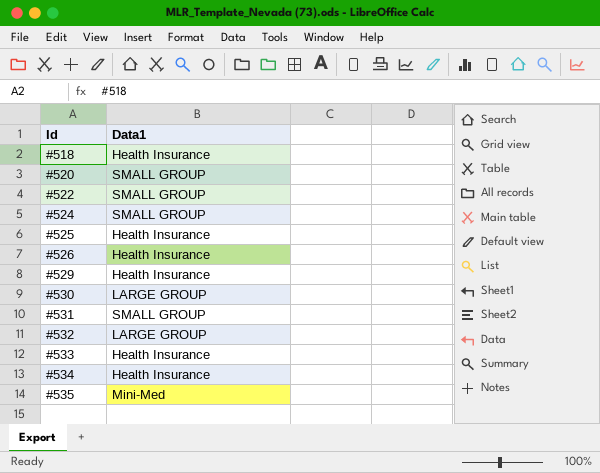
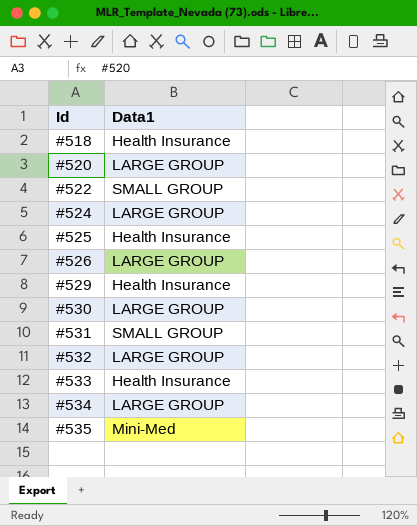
#520 | Data1: SMALL GROUP -> LARGE GROUP
#524 | Data1: SMALL GROUP -> LARGE GROUP
#526 | Data1: Health Insurance -> LARGE GROUP
#534 | Data1: Health Insurance -> LARGE GROUP

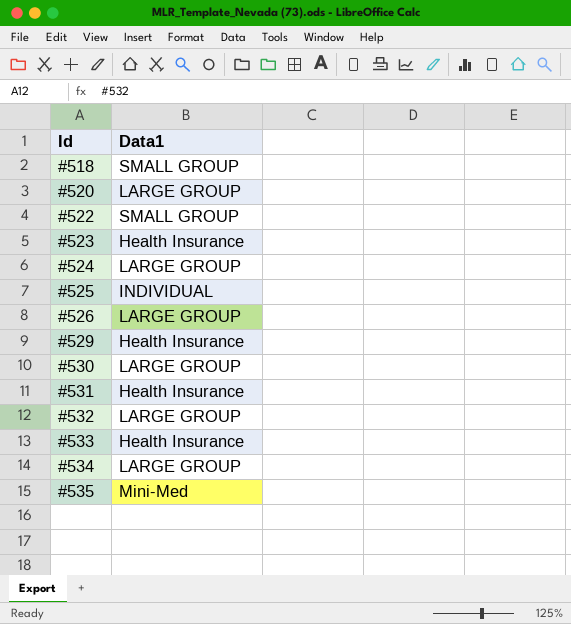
#518 | Data1: Health Insurance -> SMALL GROUP
row #523: none -> Health Insurance
#525 | Data1: Health Insurance -> INDIVIDUAL
#531 | Data1: SMALL GROUP -> Health Insurance

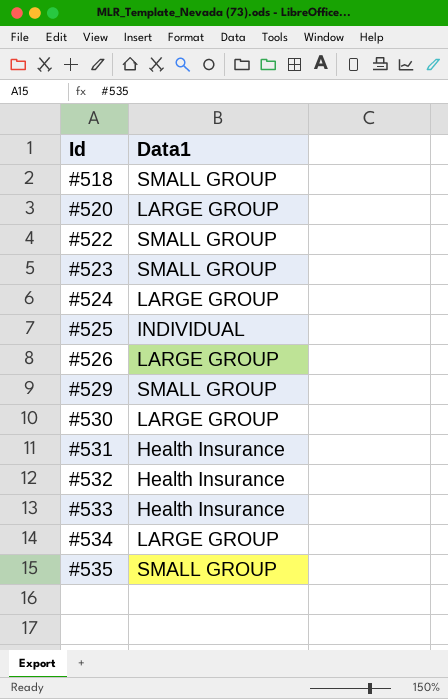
#523 | Data1: Health Insurance -> SMALL GROUP
#529 | Data1: Health Insurance -> SMALL GROUP
#532 | Data1: LARGE GROUP -> Health Insurance
#535 | Data1: Mini-Med -> SMALL GROUP

